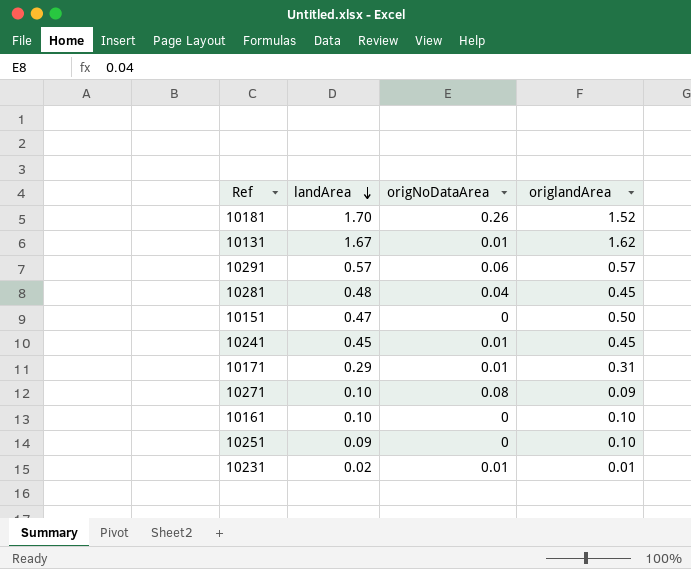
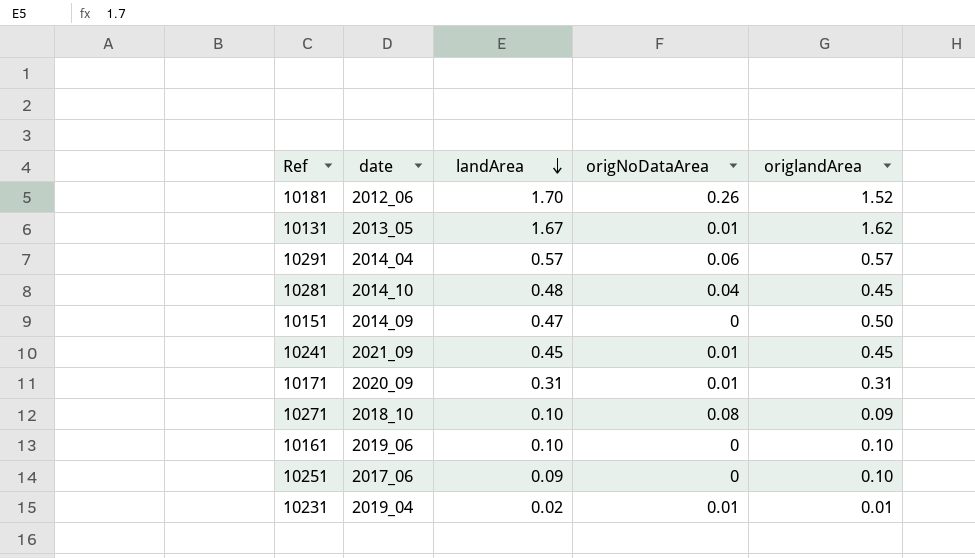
column date | position: none -> 2
10171 | landArea: 0.29 -> 0.31

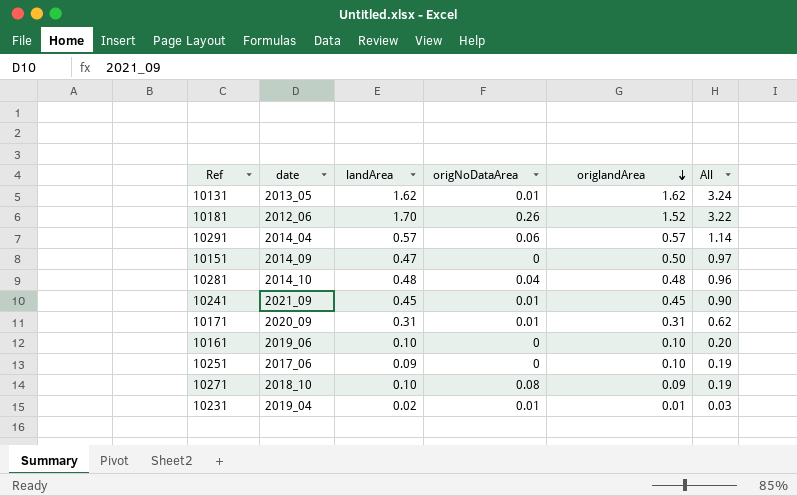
row order: landArea descending -> origlandArea descending
column All | formula: none -> [landArea] + [origlandArea]
10131 | landArea: 1.67 -> 1.62
10281 | origlandArea: 0.45 -> 0.48

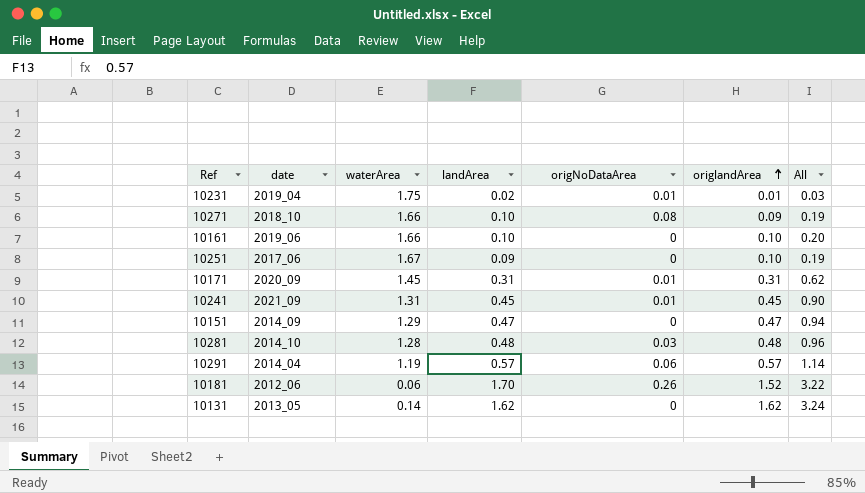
row order: origlandArea descending -> origlandArea ascending
column waterArea | position: none -> 3
10151 | origlandArea: 0.50 -> 0.47
10151 | All: 0.97 -> 0.94
10281 | origNoDataArea: 0.04 -> 0.03
10131 | origNoDataArea: 0.01 -> 0

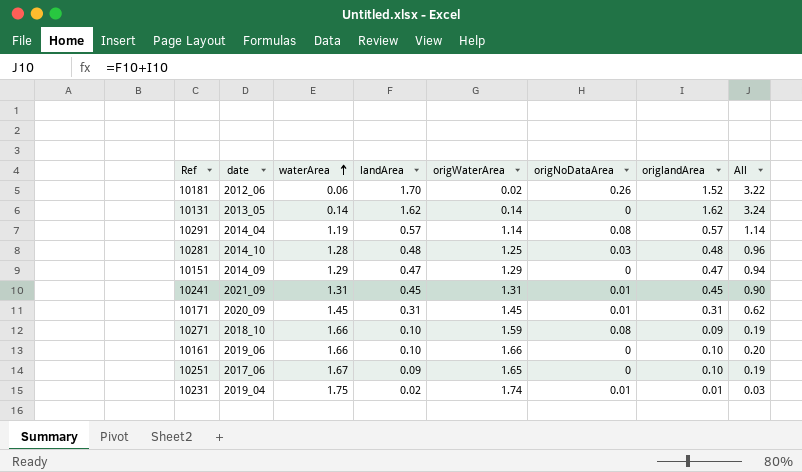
row order: origlandArea ascending -> waterArea ascending
column origWaterArea | position: none -> 5
10291 | origNoDataArea: 0.06 -> 0.08

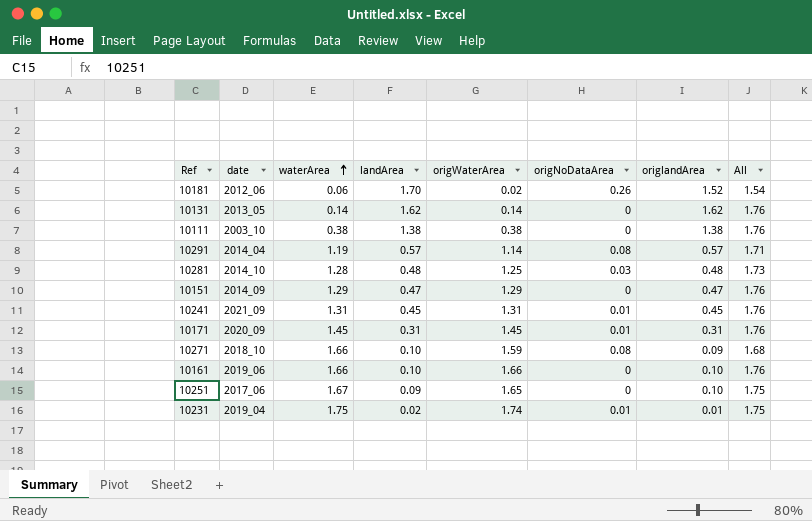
column All | formula: [landArea] + [origlandArea] -> [origWaterArea] + [origlandArea]
row 10111: none -> 2003_10 | 0.38 | 1.38 | 0.38 | 0 | 1.38 | 1.76

